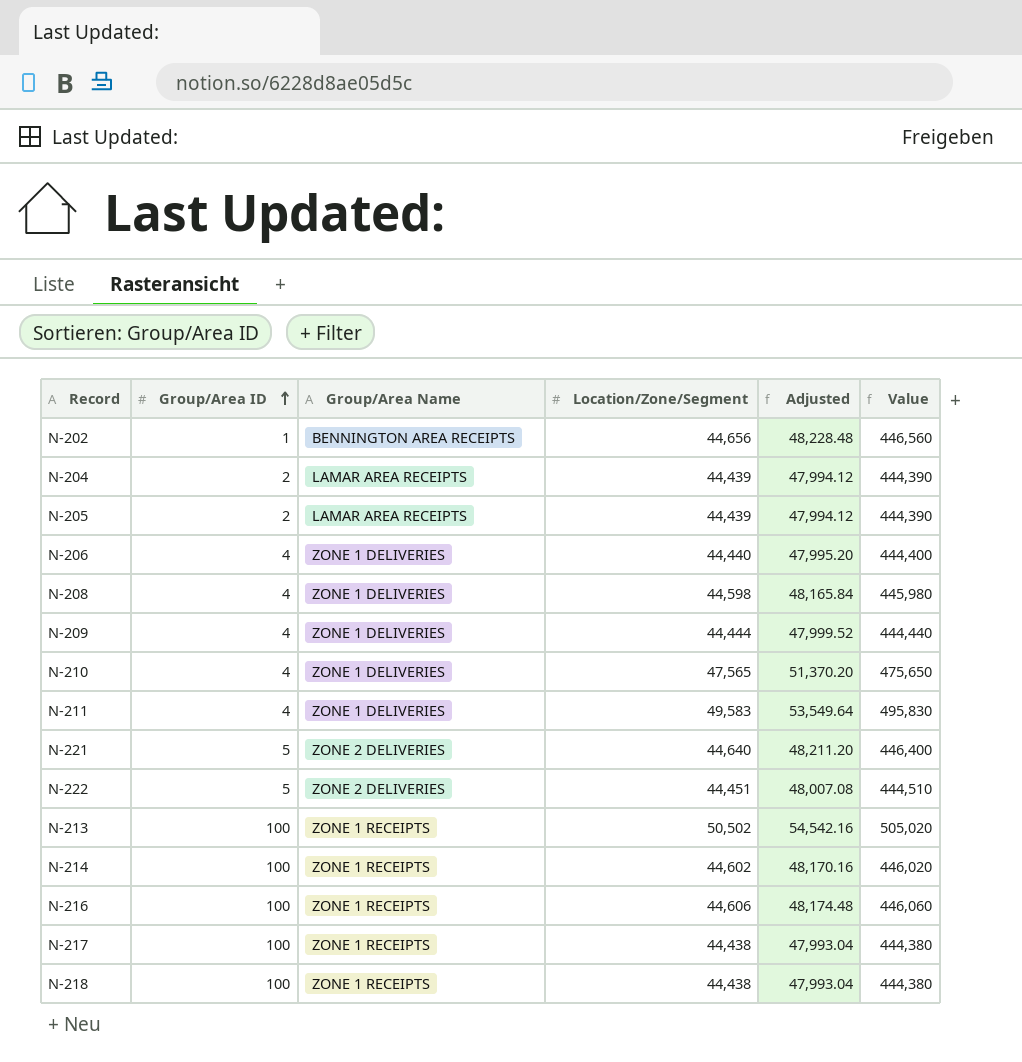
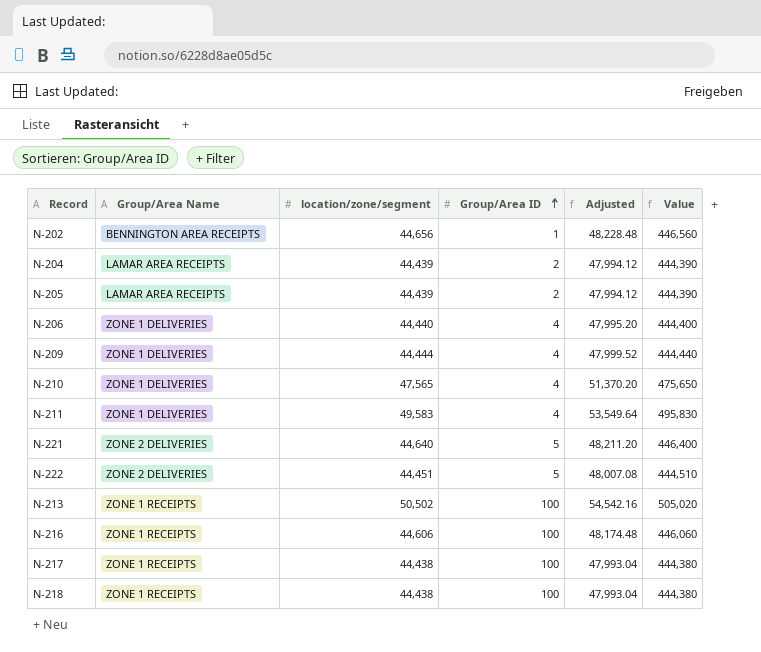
column name: Location/Zone/Segment -> location/zone/segment
column Group/Area ID | position: 2 -> 4
row N-208: 4 | ZONE 1 DELIVERIES | 44,598 | 48,165.84 | 445,980 -> none
row N-214: 100 | ZONE 1 RECEIPTS | 44,602 | 48,170.16 | 446,020 -> none

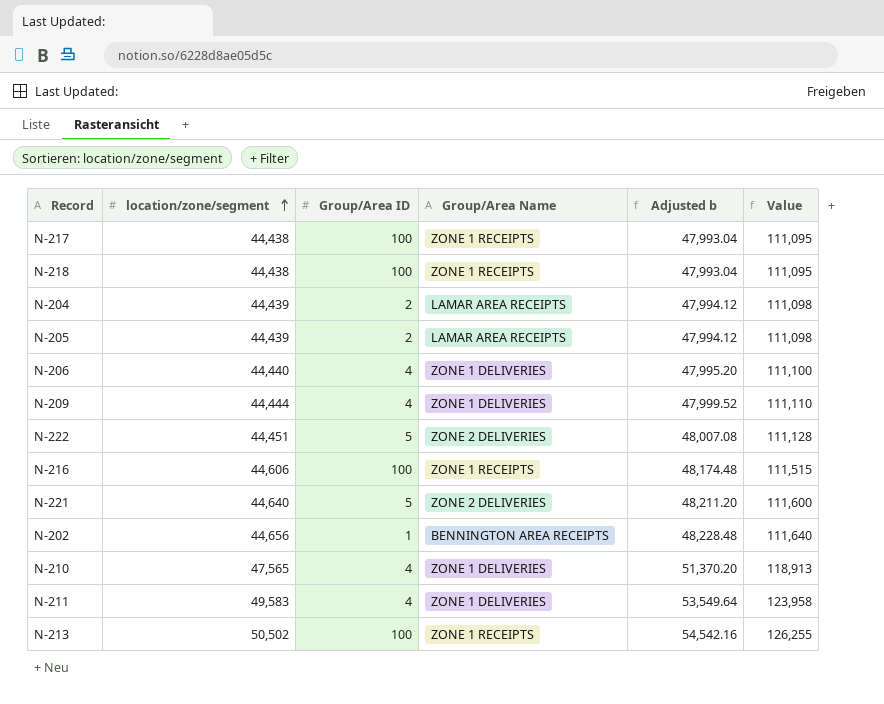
row order: Group/Area ID ascending -> location/zone/segment ascending
column Group/Area Name | position: 2 -> 4
column name: Adjusted -> Adjusted b
column Value | formula: [location/zone/segment] * 10 -> [location/zone/segment] * 2.5

